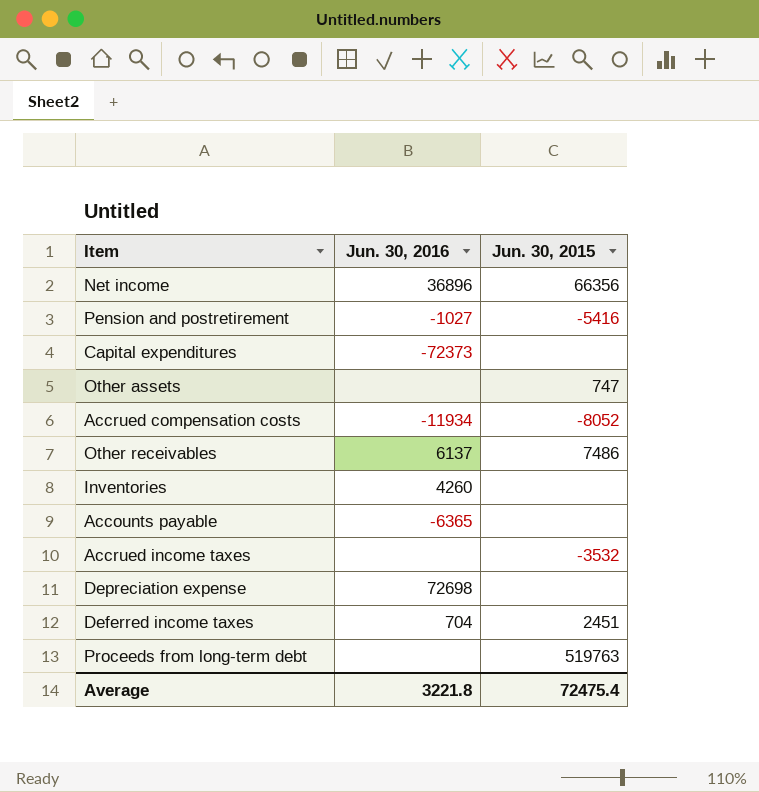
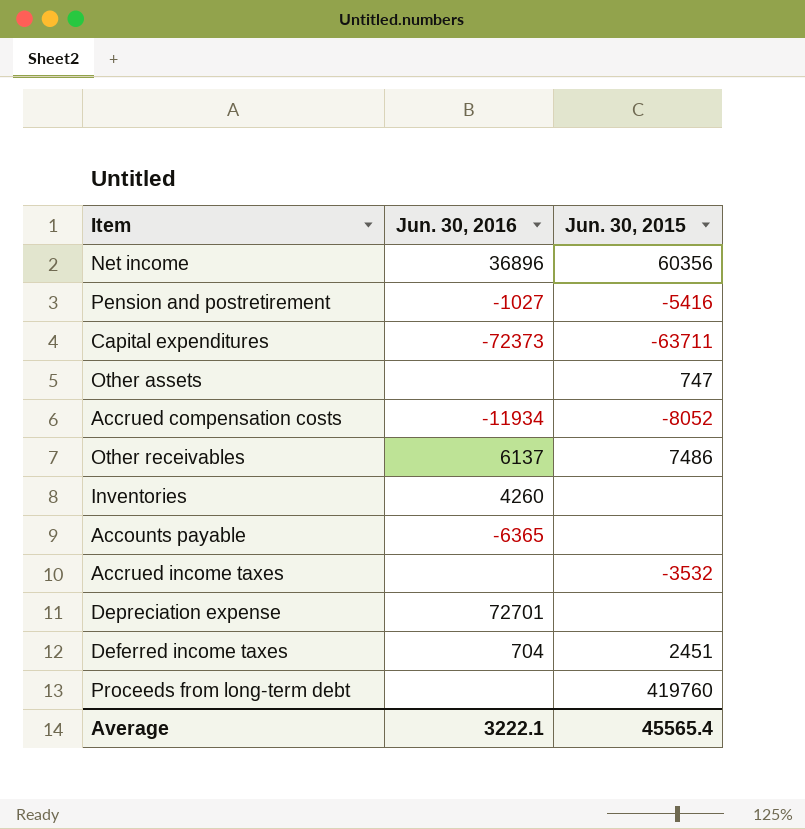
Net income | Jun. 30, 2015: 66356 -> 60356
Capital expenditures | Jun. 30, 2015: none -> -63711
Depreciation expense | Jun. 30, 2016: 72698 -> 72701
Proceeds from long-term debt | Jun. 30, 2015: 519763 -> 419760
Average | Jun. 30, 2016: 3221.8 -> 3222.1
Average | Jun. 30, 2015: 72475.4 -> 45565.4

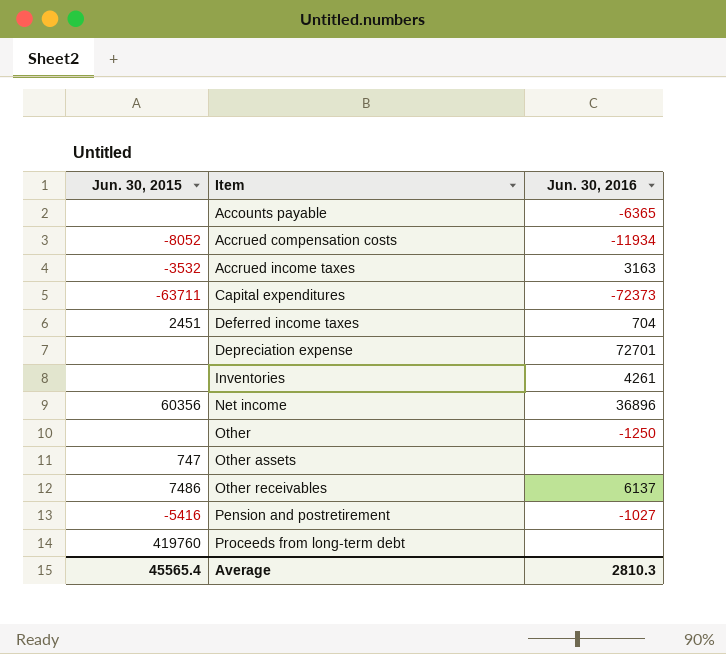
row order: none -> Item ascending
column Jun. 30, 2015 | position: 3 -> 1
Accrued income taxes | Jun. 30, 2016: none -> 3163
Inventories | Jun. 30, 2016: 4260 -> 4261
row Other: none -> none | -1250
Average | Jun. 30, 2016: 3222.1 -> 2810.3

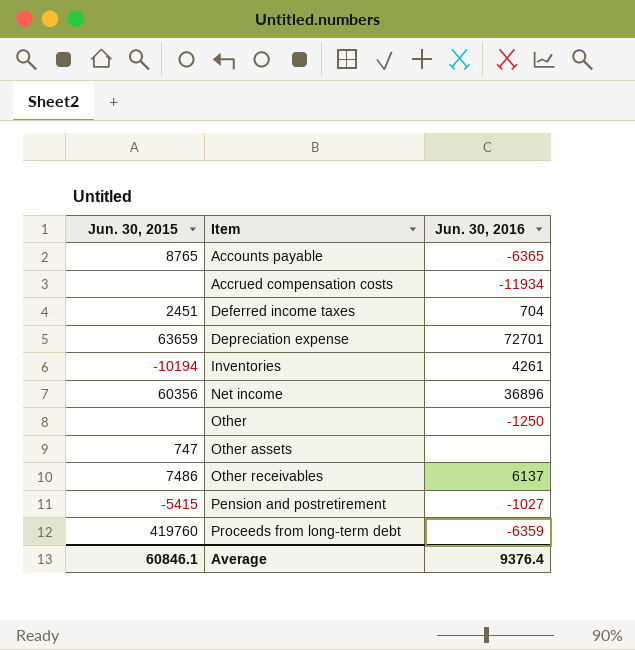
row Accrued income taxes: -3532 | 3163 -> none
row Capital expenditures: -63711 | -72373 -> none
Accounts payable | Jun. 30, 2015: none -> 8765
Accrued compensation costs | Jun. 30, 2015: -8052 -> none
Depreciation expense | Jun. 30, 2015: none -> 63659
Inventories | Jun. 30, 2015: none -> -10194
Pension and postretirement | Jun. 30, 2015: -5416 -> -5415
Proceeds from long-term debt | Jun. 30, 2016: none -> -6359
Average | Jun. 30, 2015: 45565.4 -> 60846.1
Average | Jun. 30, 2016: 2810.3 -> 9376.4

